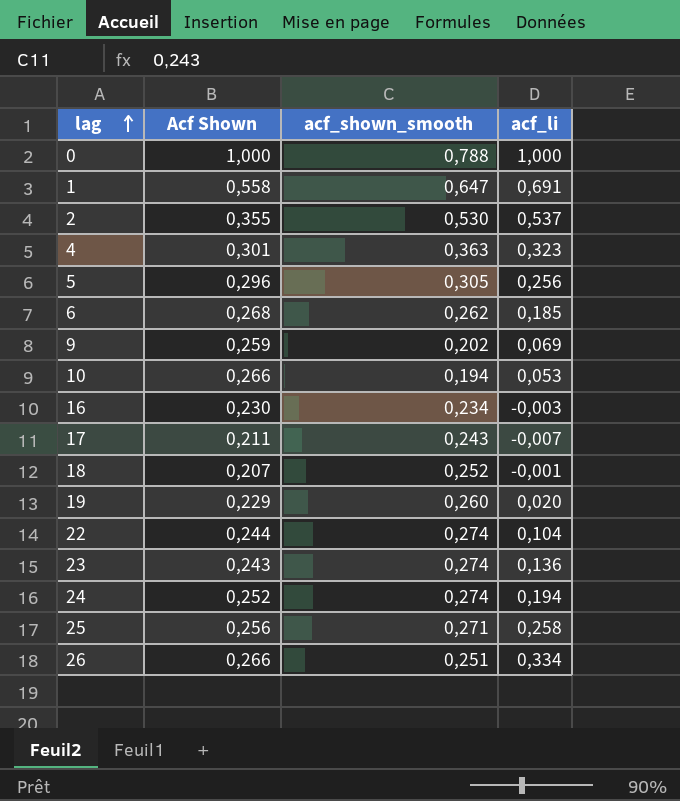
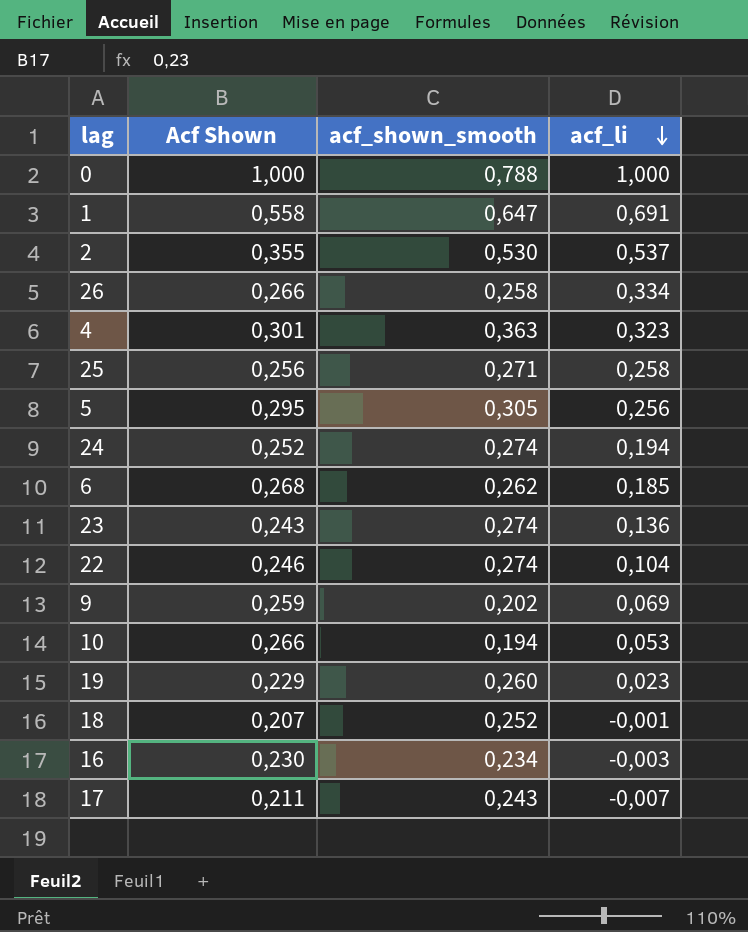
row order: lag ascending -> acf_li descending
26 | acf_shown_smooth: 0,251 -> 0,258
5 | Acf Shown: 0,296 -> 0,295
22 | Acf Shown: 0,244 -> 0,246
19 | acf_li: 0,020 -> 0,023

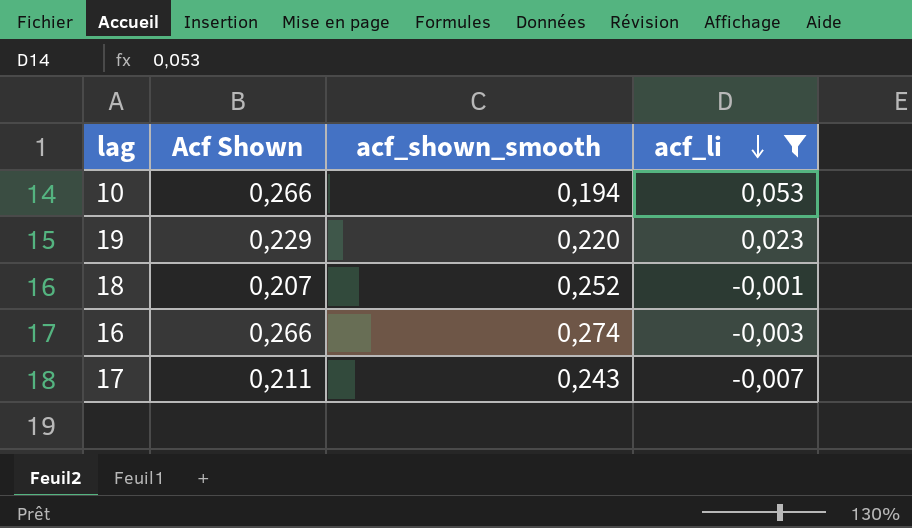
filter: none -> acf_li <= 0,053
19 | acf_shown_smooth: 0,260 -> 0,220
16 | Acf Shown: 0,230 -> 0,266
16 | acf_shown_smooth: 0,234 -> 0,274

